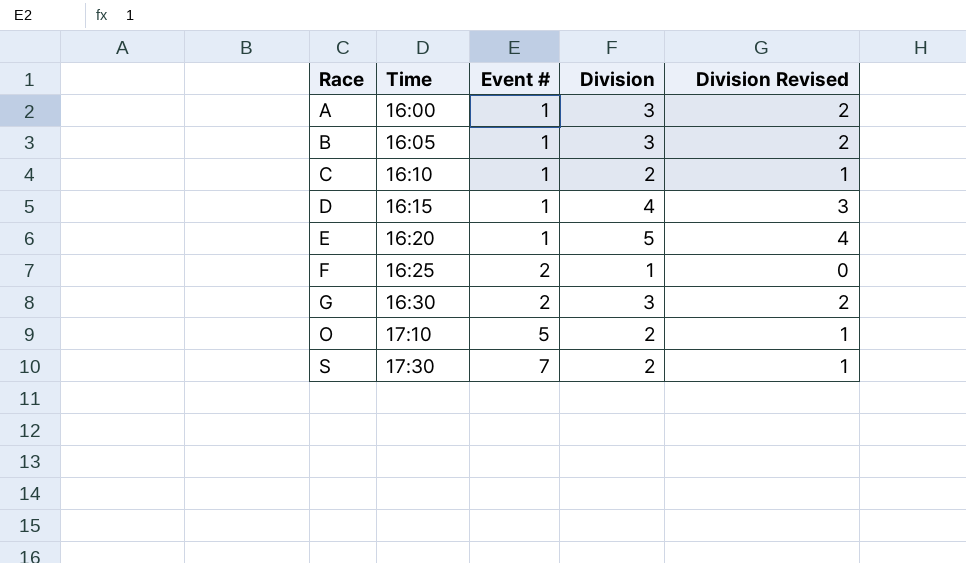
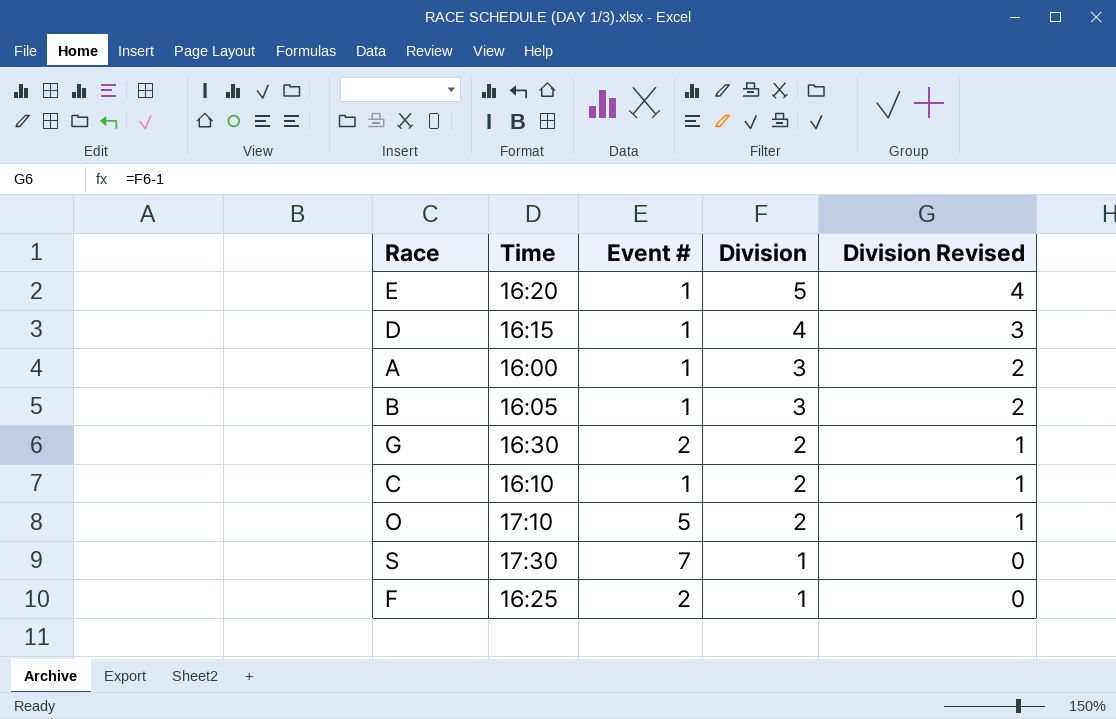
row order: Race ascending -> Division descending
G | Division: 3 -> 2
G | Division Revised: 2 -> 1
S | Division: 2 -> 1
S | Division Revised: 1 -> 0

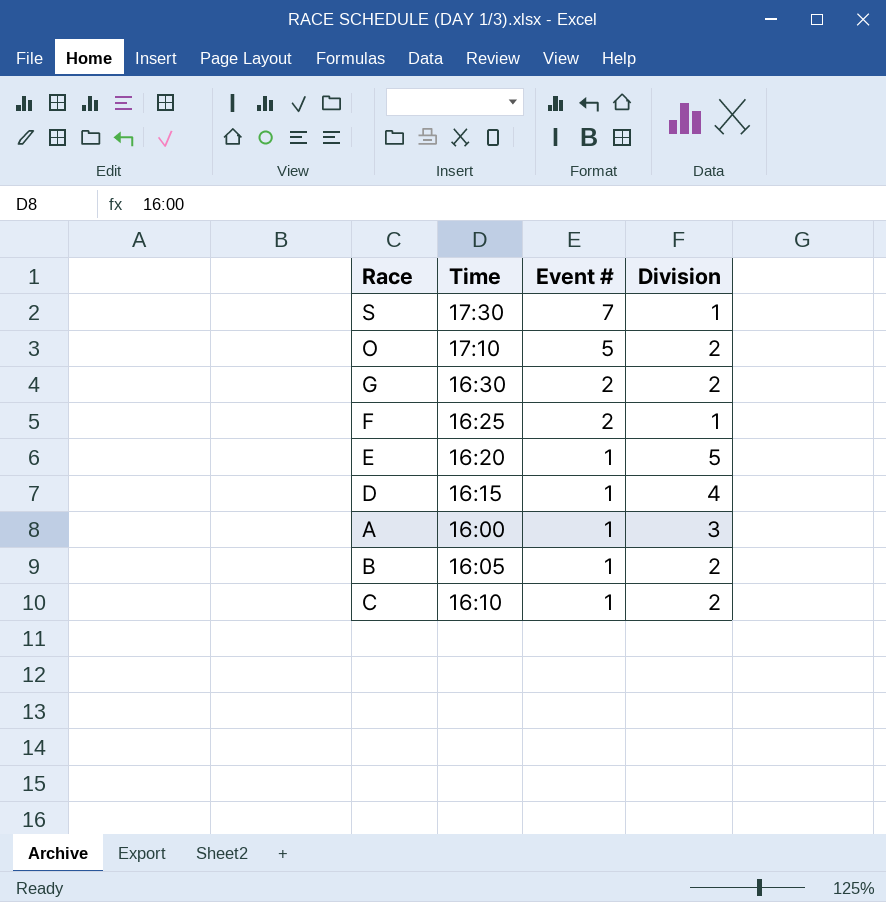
row order: Division descending -> Event # descending
column Division Revised | formula: [Division] - 1 -> none
B | Division: 3 -> 2

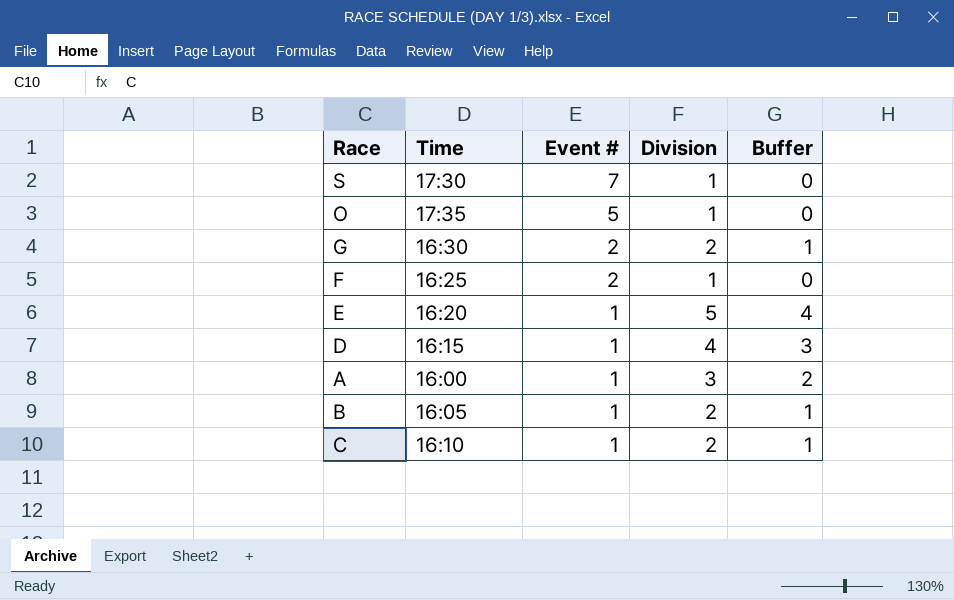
column Buffer | formula: none -> [Division] - 1
O | Time: 17:10 -> 17:35
O | Division: 2 -> 1

